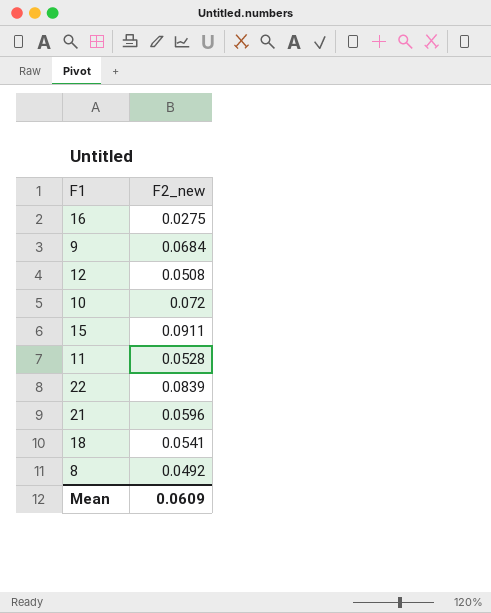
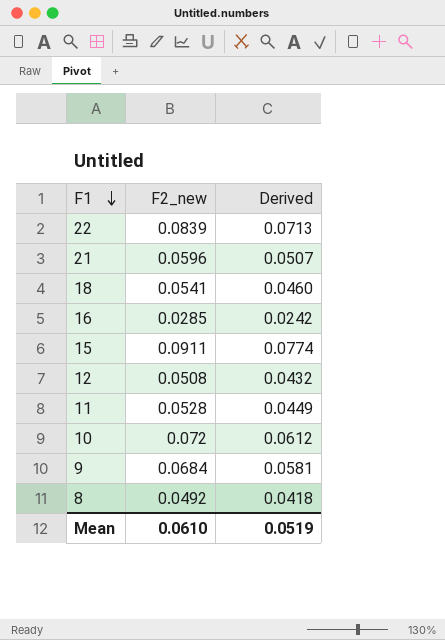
row order: none -> F1 descending
column Derived | formula: none -> [F2_new] * 0.85
16 | F2_new: 0.0275 -> 0.0285
Mean | F2_new: 0.0609 -> 0.0610

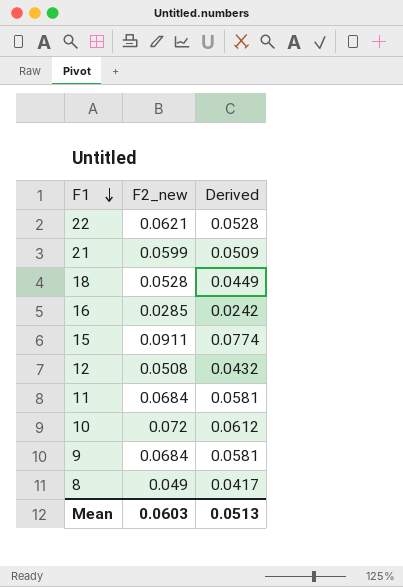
22 | F2_new: 0.0839 -> 0.0621
22 | Derived: 0.0713 -> 0.0528
21 | F2_new: 0.0596 -> 0.0599
21 | Derived: 0.0507 -> 0.0509
18 | F2_new: 0.0541 -> 0.0528
18 | Derived: 0.0460 -> 0.0449
11 | F2_new: 0.0528 -> 0.0684
11 | Derived: 0.0449 -> 0.0581
8 | F2_new: 0.0492 -> 0.049
8 | Derived: 0.0418 -> 0.0417
Mean | F2_new: 0.0610 -> 0.0603
Mean | Derived: 0.0519 -> 0.0513

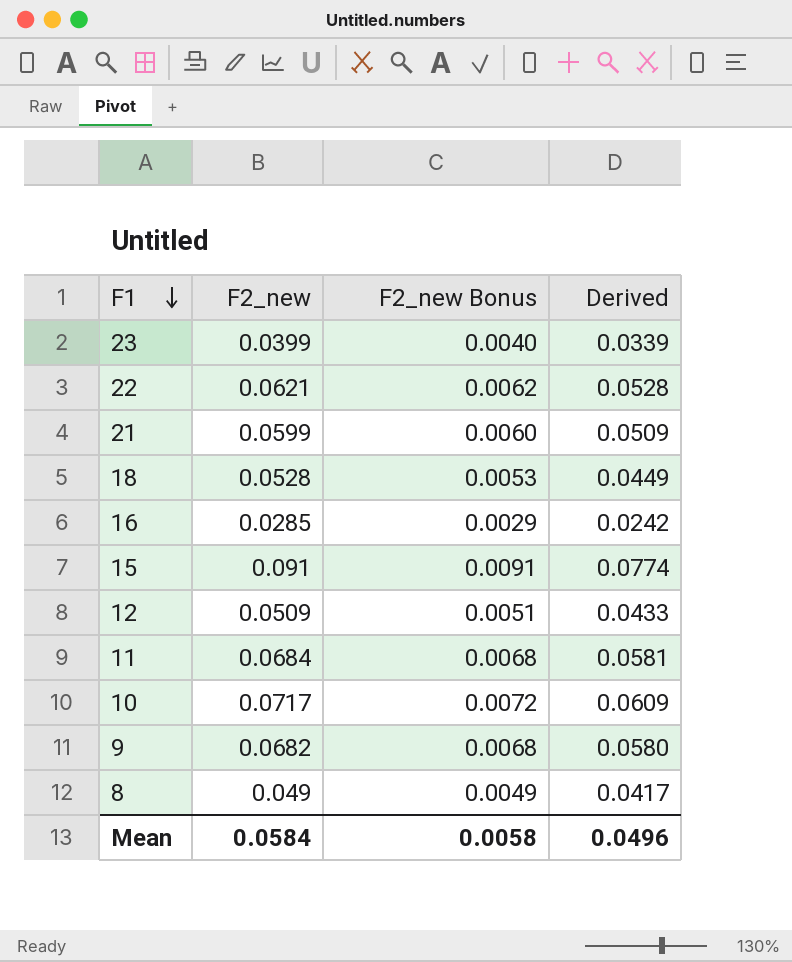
column F2_new Bonus | formula: none -> [F2_new] * 0.1
row 23: none -> 0.0399 | 0.0040 | 0.0339
15 | F2_new: 0.0911 -> 0.091
12 | F2_new: 0.0508 -> 0.0509
12 | Derived: 0.0432 -> 0.0433
10 | F2_new: 0.072 -> 0.0717
10 | Derived: 0.0612 -> 0.0609
9 | F2_new: 0.0684 -> 0.0682
9 | Derived: 0.0581 -> 0.0580
Mean | F2_new: 0.0603 -> 0.0584
Mean | Derived: 0.0513 -> 0.0496

